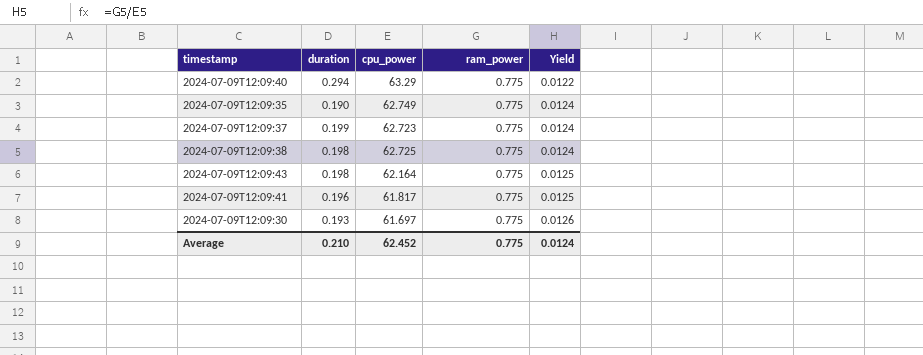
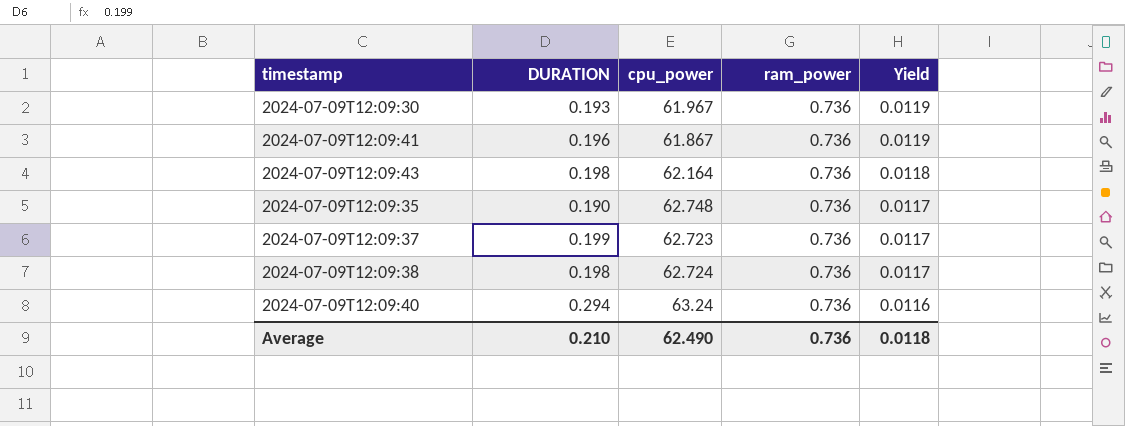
row order: Yield ascending -> Yield descending
column name: duration -> DURATION
2024-07-09T12:09:30 | cpu_power: 61.697 -> 61.967
2024-07-09T12:09:30 | ram_power: 0.775 -> 0.736
2024-07-09T12:09:30 | Yield: 0.0126 -> 0.0119
2024-07-09T12:09:41 | cpu_power: 61.817 -> 61.867
2024-07-09T12:09:41 | ram_power: 0.775 -> 0.736
2024-07-09T12:09:41 | Yield: 0.0125 -> 0.0119
2024-07-09T12:09:43 | ram_power: 0.775 -> 0.736
2024-07-09T12:09:43 | Yield: 0.0125 -> 0.0118
2024-07-09T12:09:35 | cpu_power: 62.749 -> 62.748
2024-07-09T12:09:35 | ram_power: 0.775 -> 0.736
2024-07-09T12:09:35 | Yield: 0.0124 -> 0.0117
2024-07-09T12:09:37 | ram_power: 0.775 -> 0.736
2024-07-09T12:09:37 | Yield: 0.0124 -> 0.0117
2024-07-09T12:09:38 | cpu_power: 62.725 -> 62.724
2024-07-09T12:09:38 | ram_power: 0.775 -> 0.736
2024-07-09T12:09:38 | Yield: 0.0124 -> 0.0117
2024-07-09T12:09:40 | cpu_power: 63.29 -> 63.24
2024-07-09T12:09:40 | ram_power: 0.775 -> 0.736
2024-07-09T12:09:40 | Yield: 0.0122 -> 0.0116
Average | cpu_power: 62.452 -> 62.490
Average | ram_power: 0.775 -> 0.736
Average | Yield: 0.0124 -> 0.0118

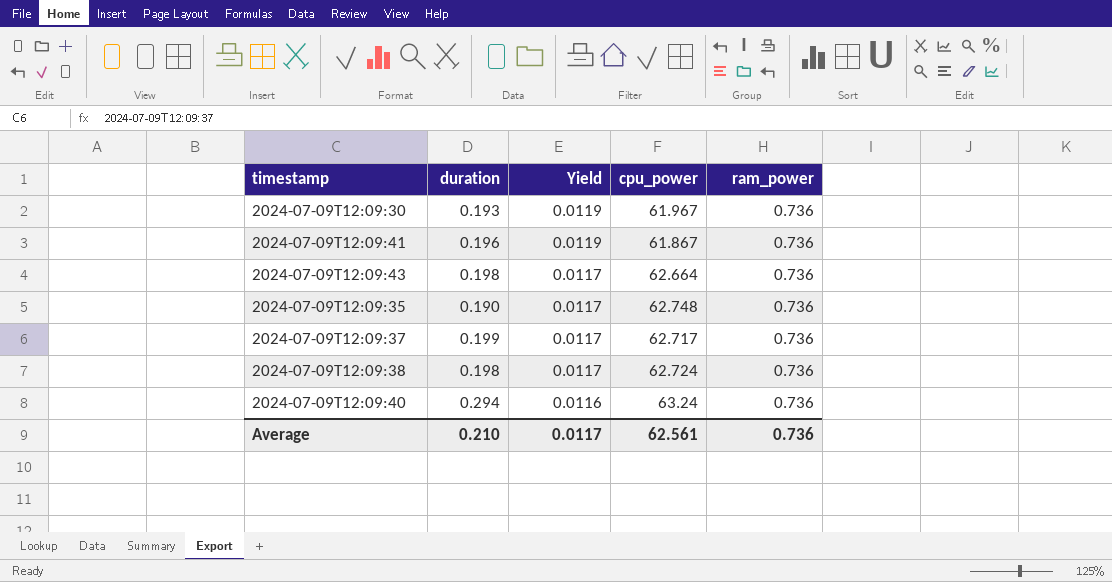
column name: DURATION -> duration
column Yield | position: 5 -> 3
2024-07-09T12:09:43 | Yield: 0.0118 -> 0.0117
2024-07-09T12:09:43 | cpu_power: 62.164 -> 62.664
2024-07-09T12:09:37 | cpu_power: 62.723 -> 62.717
Average | Yield: 0.0118 -> 0.0117
Average | cpu_power: 62.490 -> 62.561

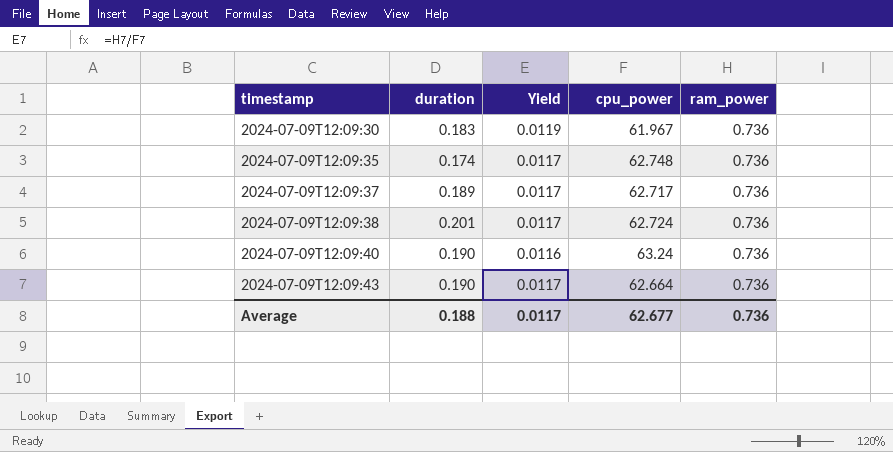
row order: Yield descending -> timestamp ascending
row 2024-07-09T12:09:41: 0.196 | 0.0119 | 61.867 | 0.736 -> none
2024-07-09T12:09:30 | duration: 0.193 -> 0.183
2024-07-09T12:09:35 | duration: 0.190 -> 0.174
2024-07-09T12:09:37 | duration: 0.199 -> 0.189
2024-07-09T12:09:38 | duration: 0.198 -> 0.201
2024-07-09T12:09:40 | duration: 0.294 -> 0.190
2024-07-09T12:09:43 | duration: 0.198 -> 0.190
Average | duration: 0.210 -> 0.188
Average | cpu_power: 62.561 -> 62.677

